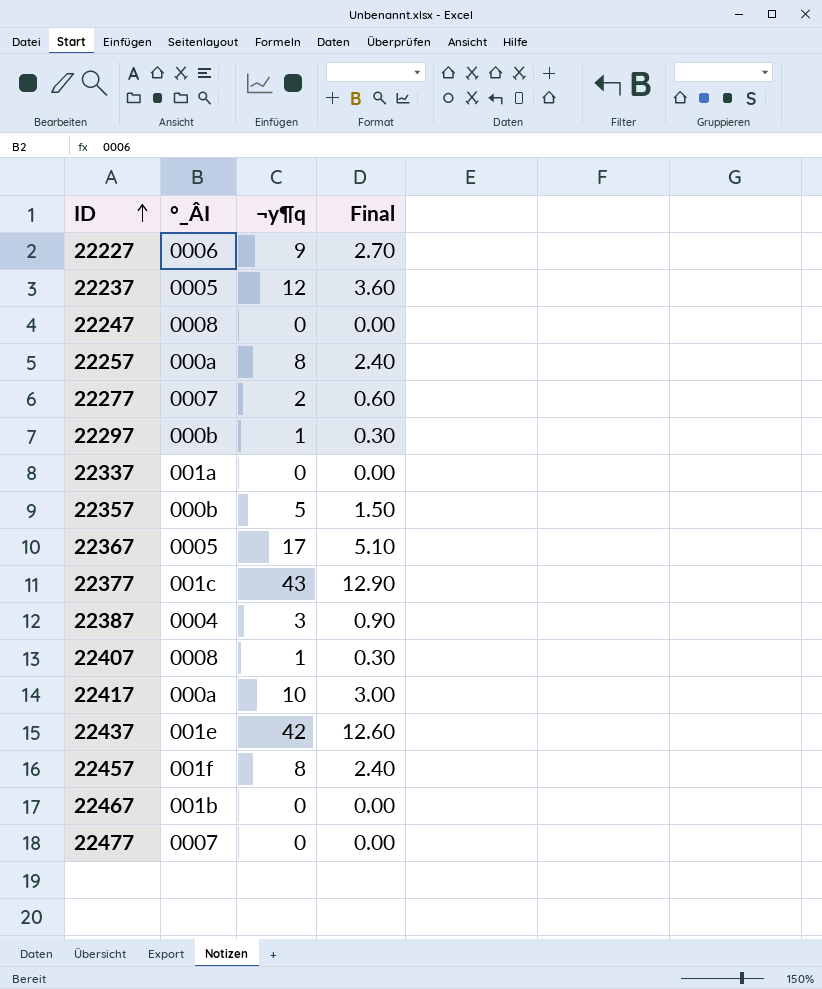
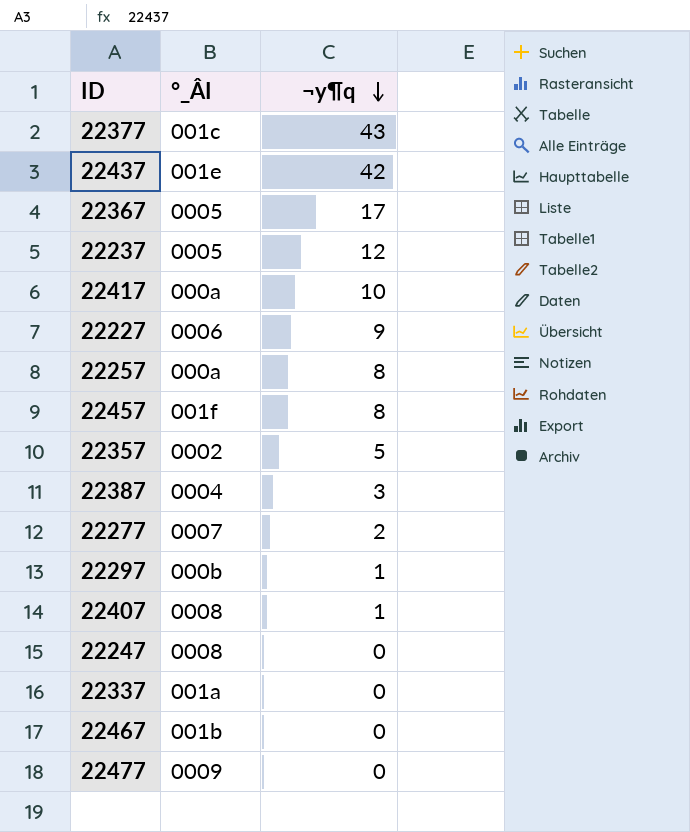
row order: ID ascending -> ¬y¶q descending
column Final | formula: [¬y¶q] * 0.3 -> none
22357 | °_ÂI: 000b -> 0002
22477 | °_ÂI: 0007 -> 0009

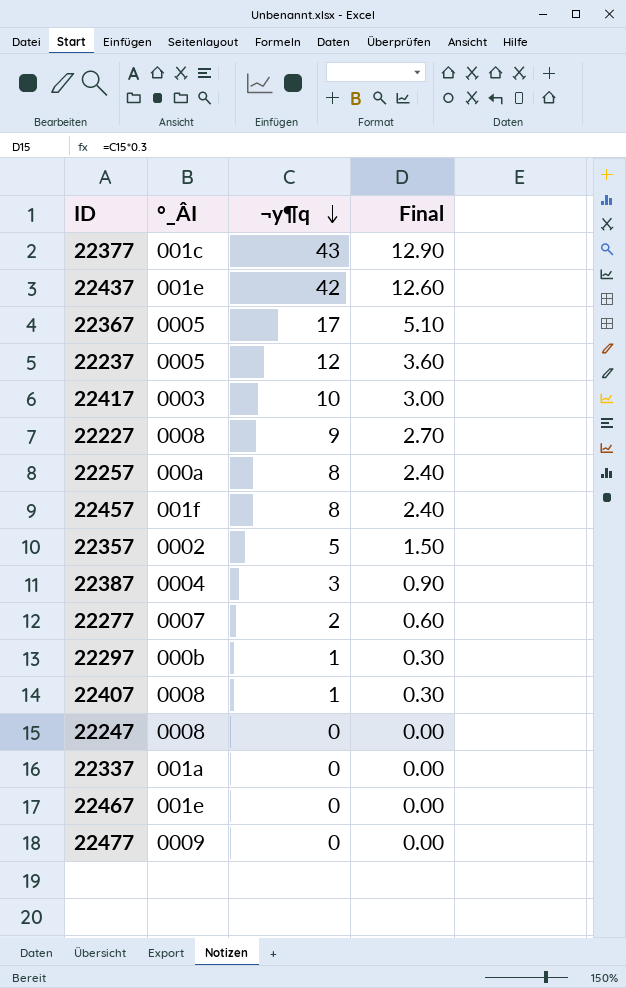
column Final | formula: none -> [¬y¶q] * 0.3
22417 | °_ÂI: 000a -> 0003
22227 | °_ÂI: 0006 -> 0008
22467 | °_ÂI: 001b -> 001e

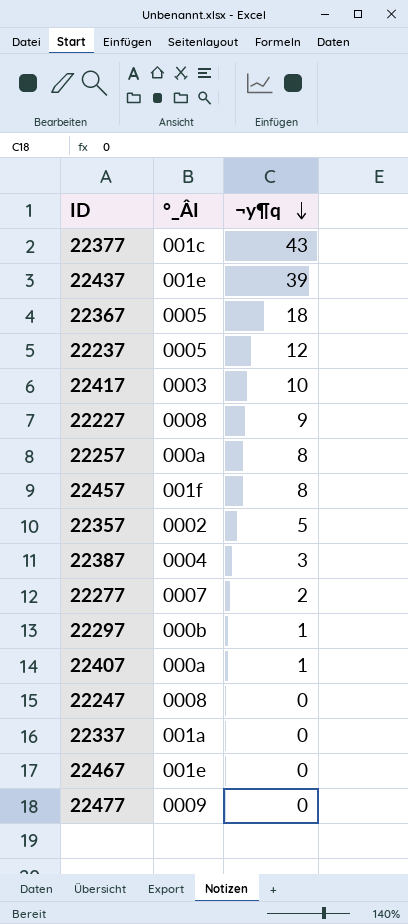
column Final | formula: [¬y¶q] * 0.3 -> none
22437 | ¬y¶q: 42 -> 39
22367 | ¬y¶q: 17 -> 18
22407 | °_ÂI: 0008 -> 000a

